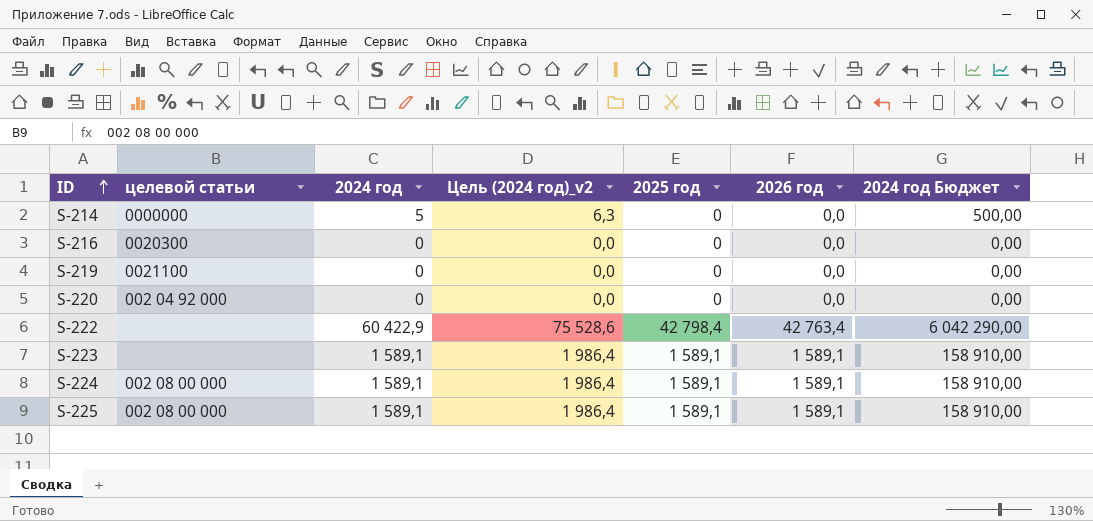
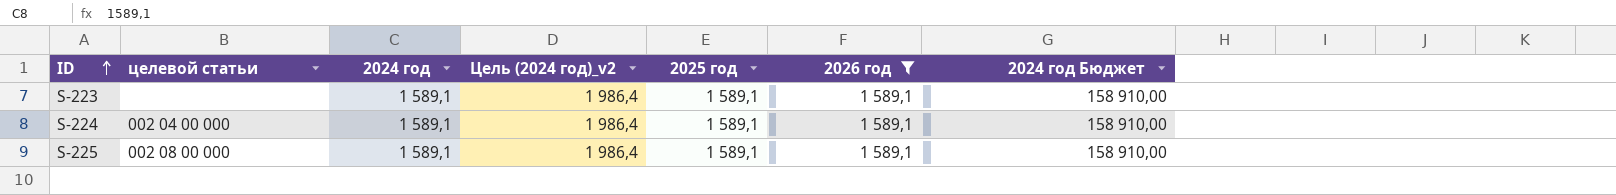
filter: none -> 2026 год = 1 589,1
S-224 | целевой статьи: 002 08 00 000 -> 002 04 00 000

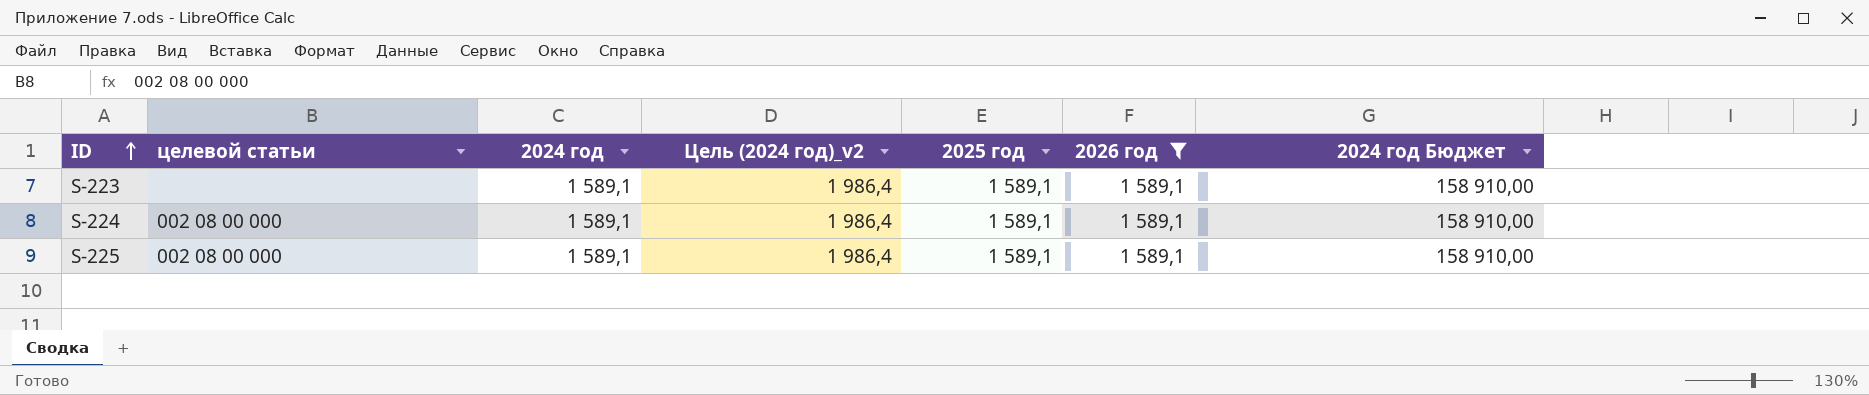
S-224 | целевой статьи: 002 04 00 000 -> 002 08 00 000

